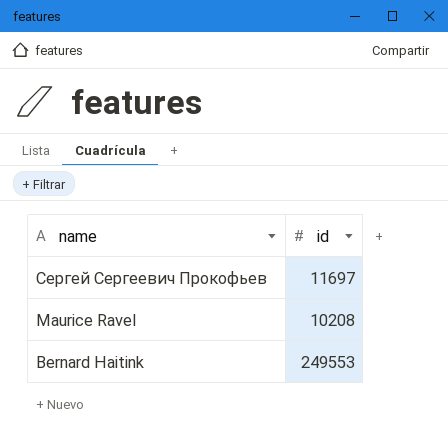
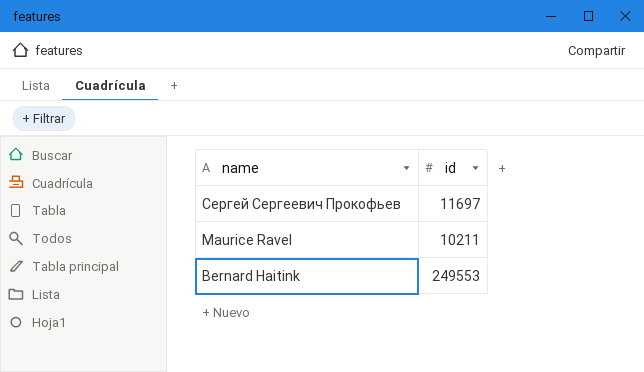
Maurice Ravel | id: 10208 -> 10211

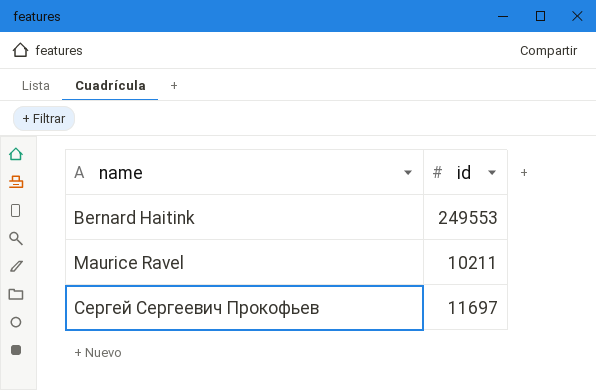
row order: name descending -> name ascending

